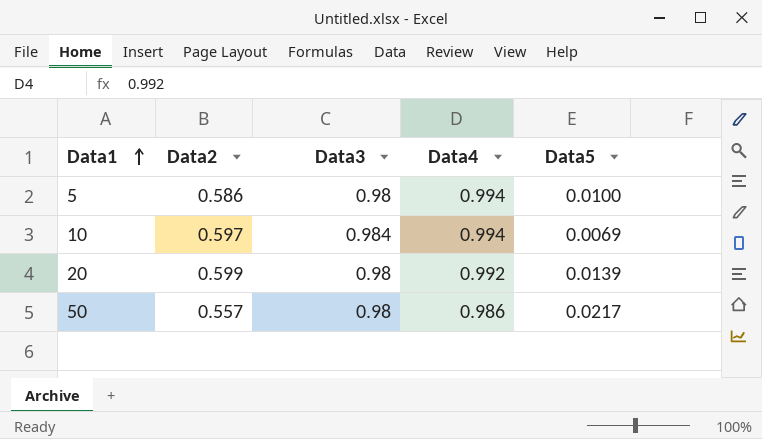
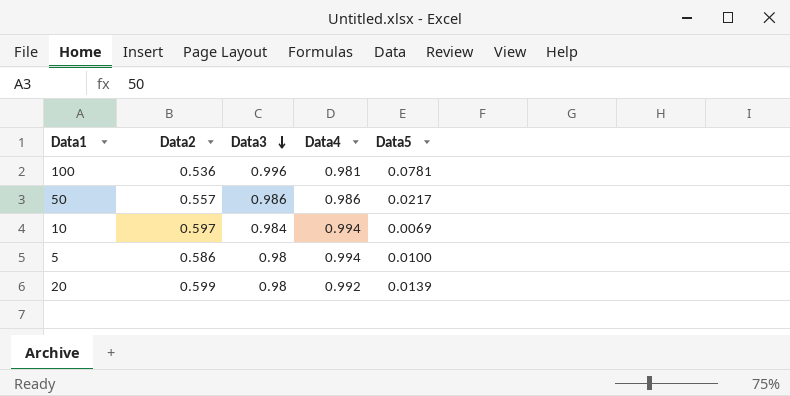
row order: Data1 ascending -> Data3 descending
row 100: none -> 0.536 | 0.996 | 0.981 | 0.0781
50 | Data3: 0.98 -> 0.986

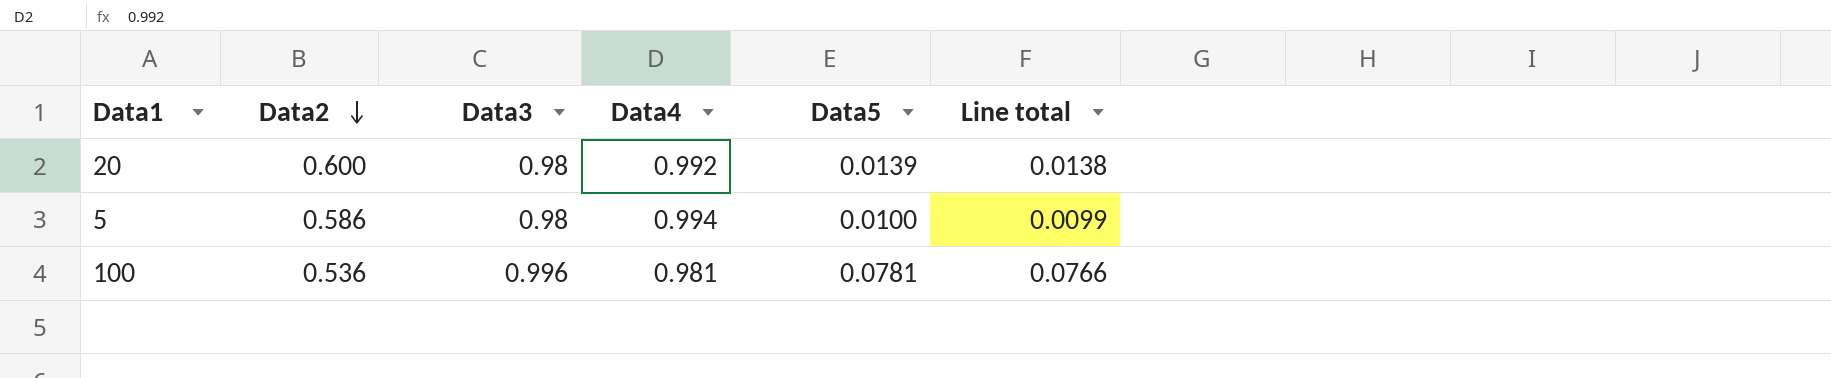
row order: Data3 descending -> Data2 descending
column Line total | formula: none -> [Data4] * [Data5]
row 50: 0.557 | 0.986 | 0.986 | 0.0217 -> none
row 10: 0.597 | 0.984 | 0.994 | 0.0069 -> none
20 | Data2: 0.599 -> 0.600

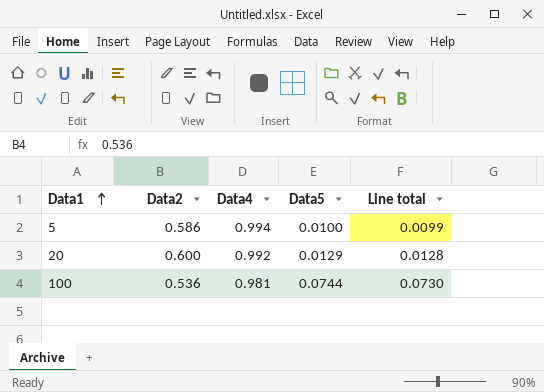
row order: Data2 descending -> Data1 ascending
column Data3 | position: 3 -> none
20 | Data5: 0.0139 -> 0.0129
20 | Line total: 0.0138 -> 0.0128
100 | Data5: 0.0781 -> 0.0744
100 | Line total: 0.0766 -> 0.0730

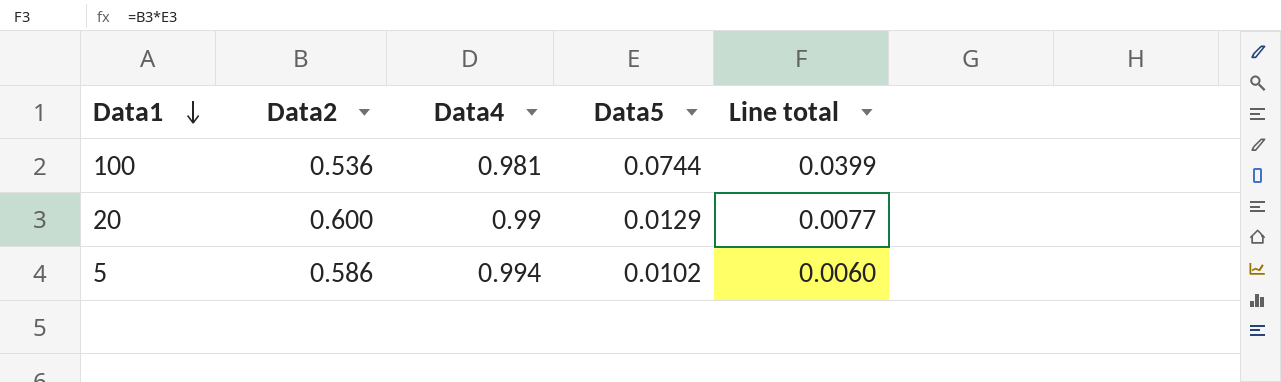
row order: Data1 ascending -> Data1 descending
column Line total | formula: [Data4] * [Data5] -> [Data2] * [Data5]
20 | Data4: 0.992 -> 0.99
5 | Data5: 0.0100 -> 0.0102

